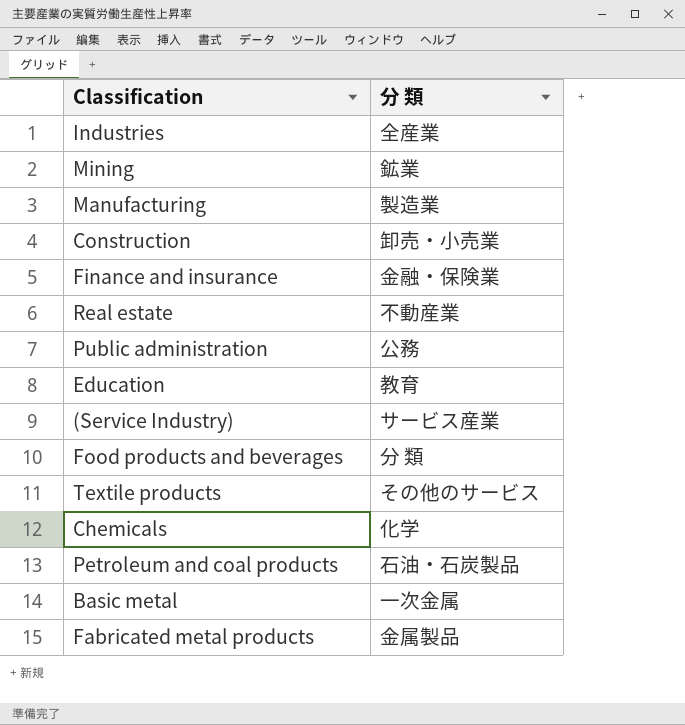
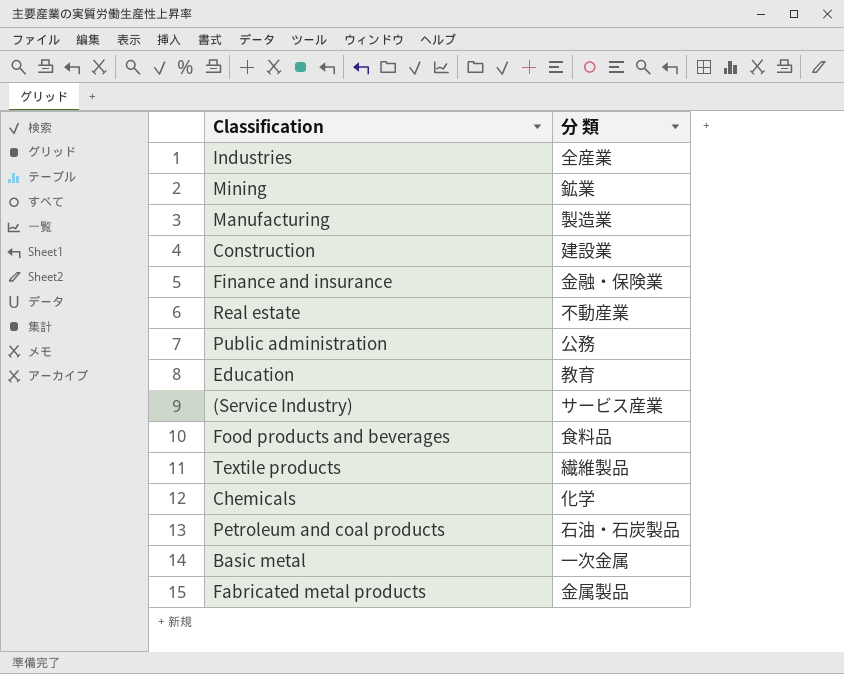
Construction | 分 類: 卸売・小売業 -> 建設業
Food products and beverages | 分 類: 分 類 -> 食料品
Textile products | 分 類: その他のサービス -> 繊維製品

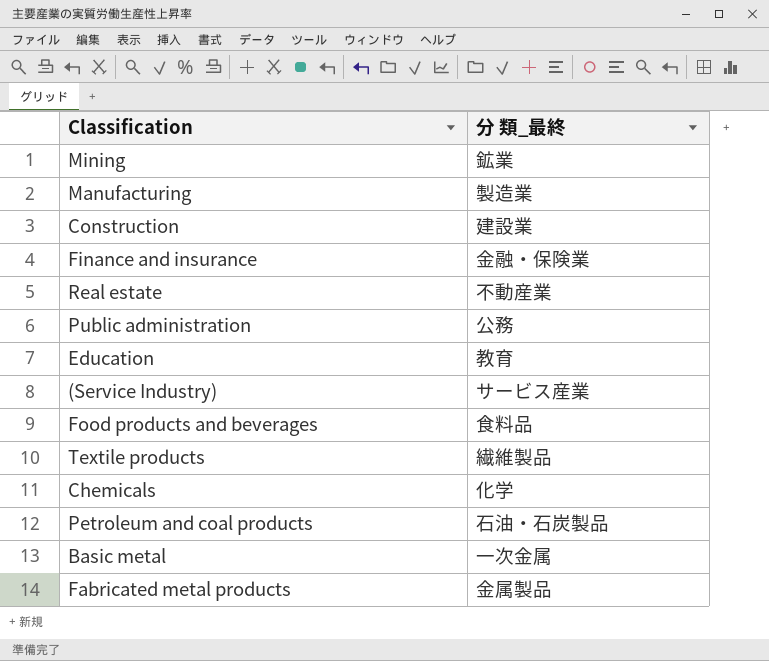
column name: 分 類 -> 分 類_最終
row Industries: 全産業 -> none

